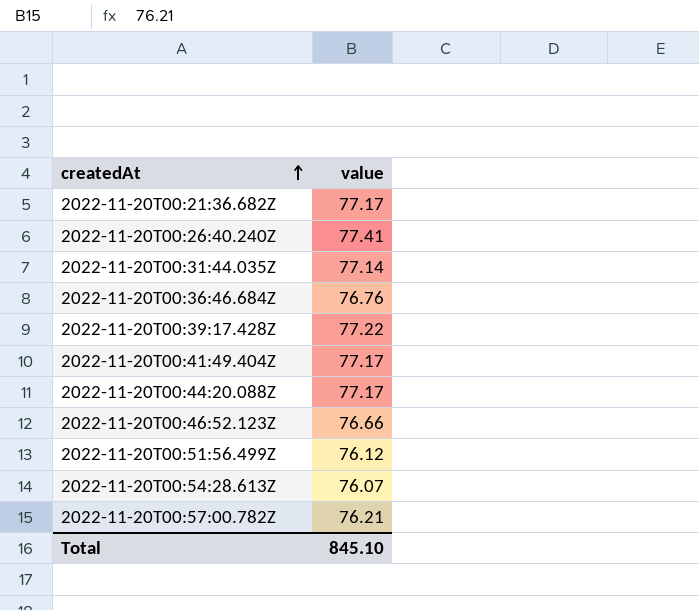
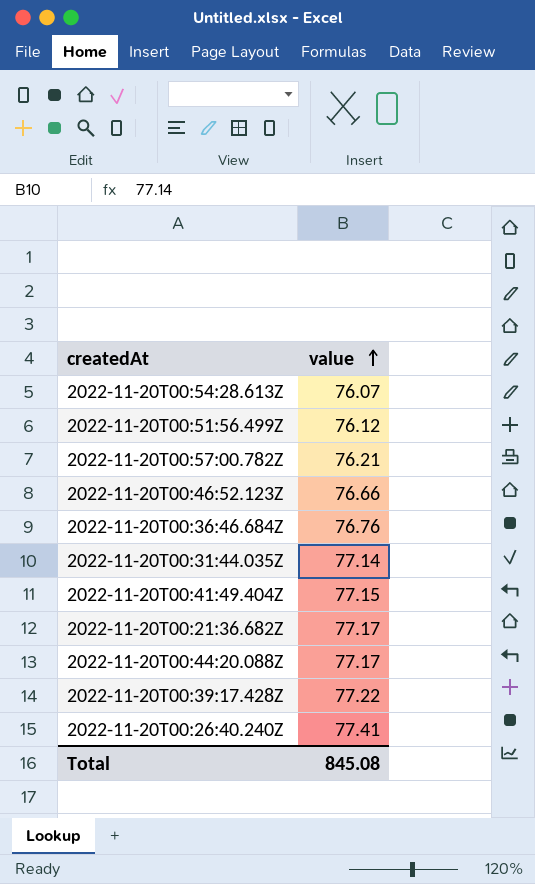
row order: createdAt ascending -> value ascending
2022-11-20T00:41:49.404Z | value: 77.17 -> 77.15
Total | value: 845.10 -> 845.08

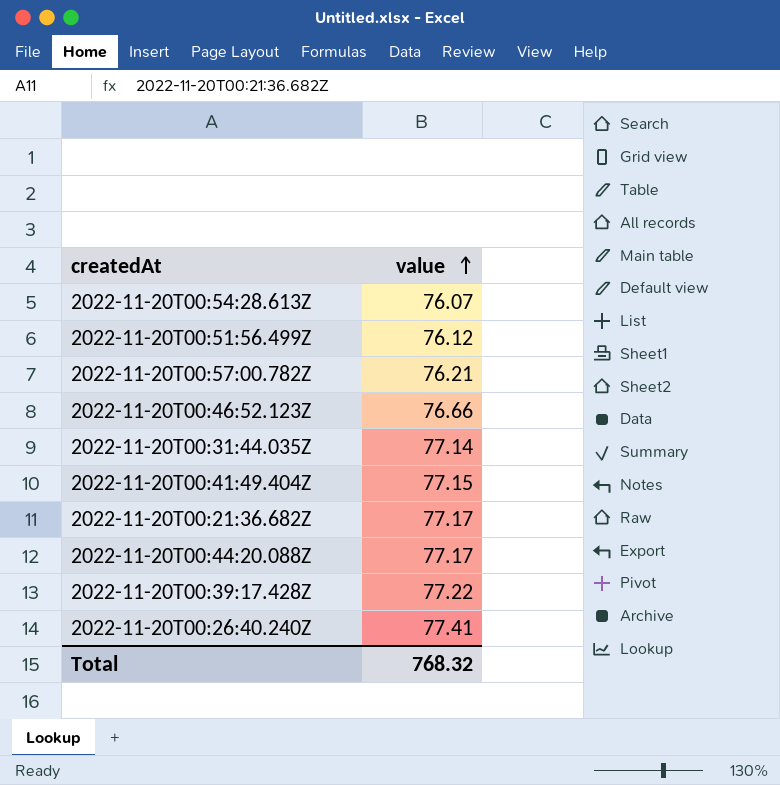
row 2022-11-20T00:36:46.684Z: 76.76 -> none
Total | value: 845.08 -> 768.32

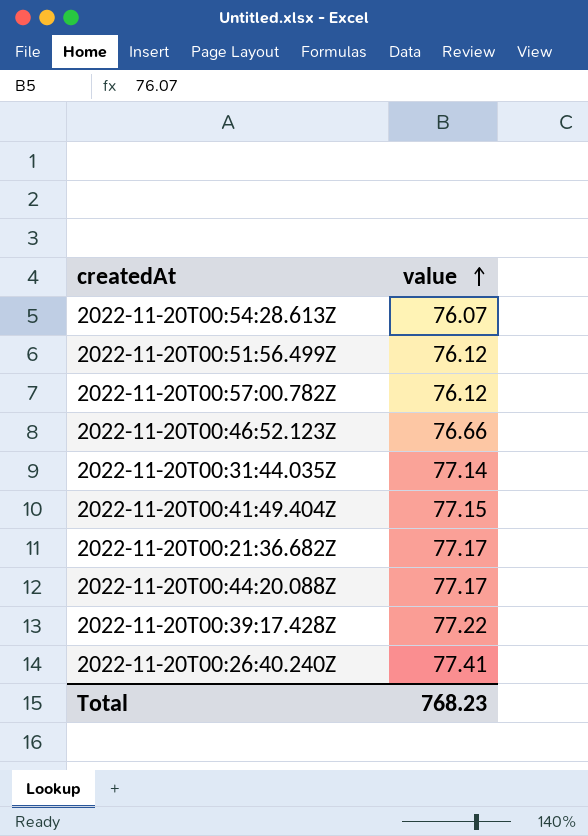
2022-11-20T00:57:00.782Z | value: 76.21 -> 76.12
Total | value: 768.32 -> 768.23

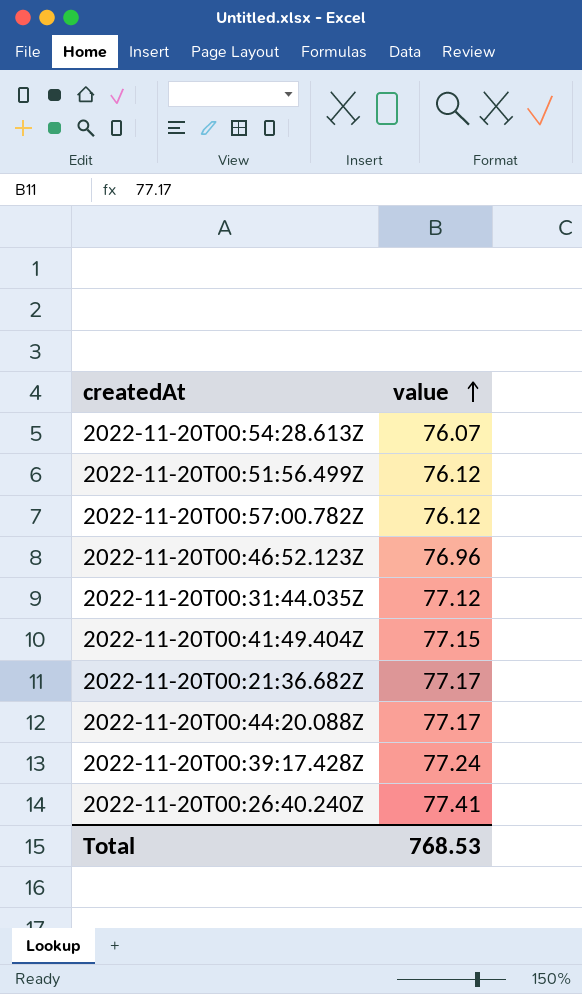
2022-11-20T00:46:52.123Z | value: 76.66 -> 76.96
2022-11-20T00:31:44.035Z | value: 77.14 -> 77.12
2022-11-20T00:39:17.428Z | value: 77.22 -> 77.24
Total | value: 768.23 -> 768.53

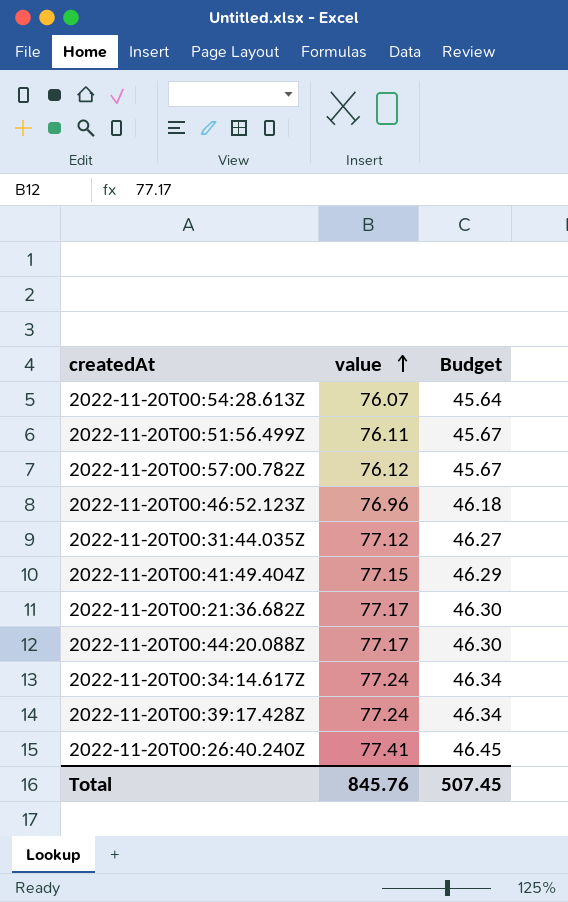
column Budget | formula: none -> [value] * 0.6
2022-11-20T00:51:56.499Z | value: 76.12 -> 76.11
row 2022-11-20T00:34:14.617Z: none -> 77.24 | 46.34
Total | value: 768.53 -> 845.76

